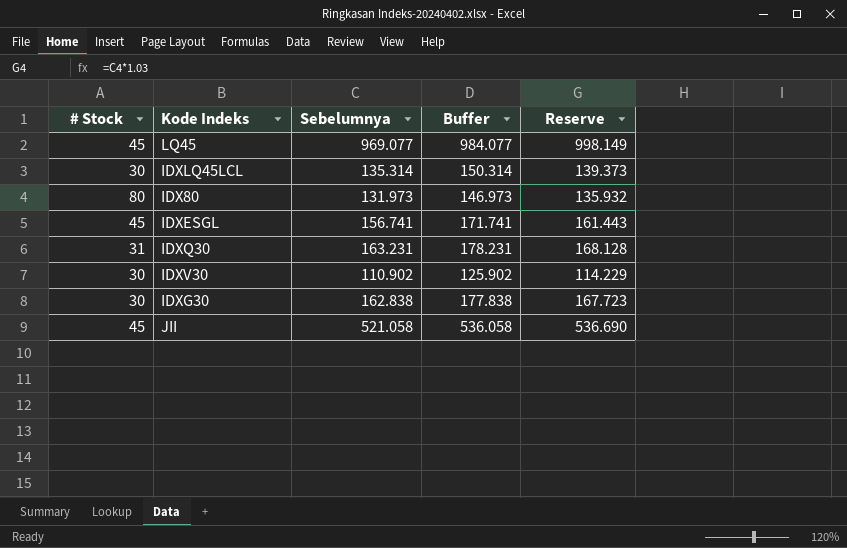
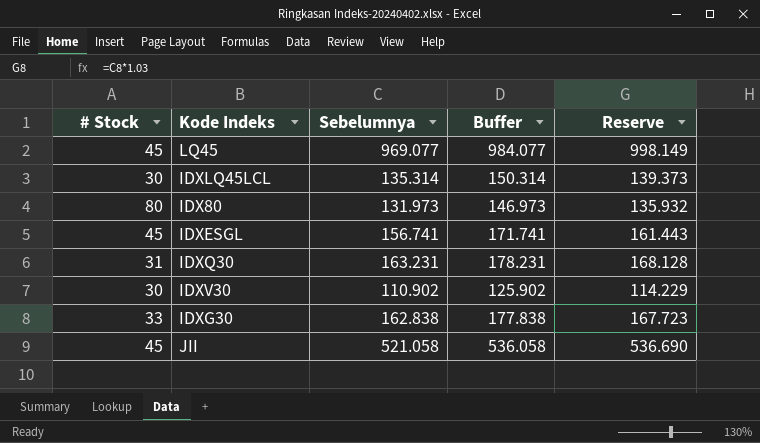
IDXG30 | # Stock: 30 -> 33

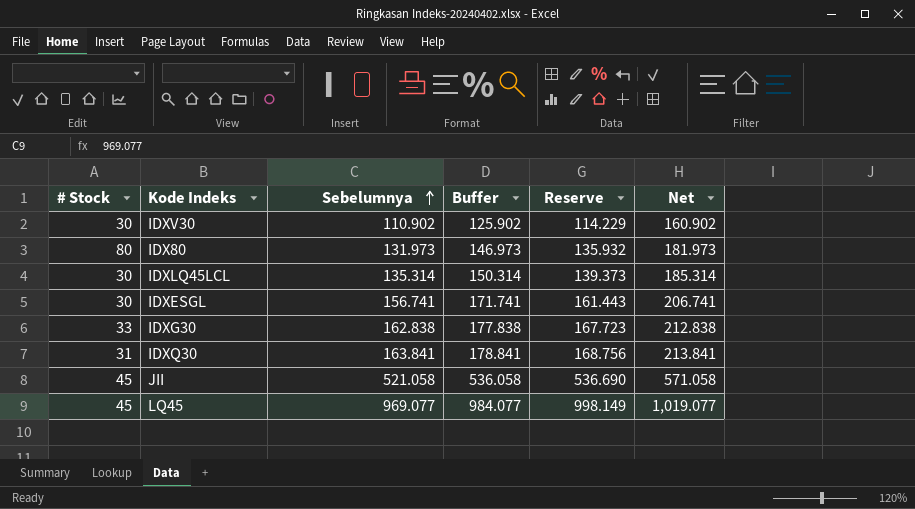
row order: none -> Sebelumnya ascending
column Net | formula: none -> [Sebelumnya] + 50
IDXESGL | # Stock: 45 -> 30
IDXQ30 | Sebelumnya: 163.231 -> 163.841
IDXQ30 | Buffer: 178.231 -> 178.841
IDXQ30 | Reserve: 168.128 -> 168.756

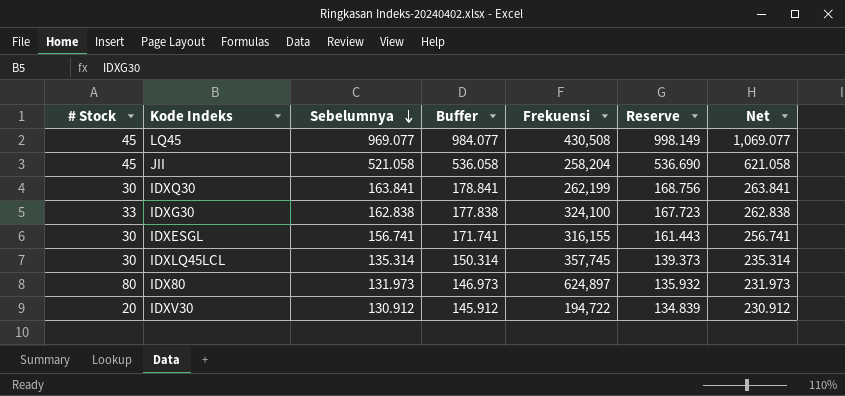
row order: Sebelumnya ascending -> Sebelumnya descending
column Frekuensi | position: none -> 5
column Net | formula: [Sebelumnya] + 50 -> [Sebelumnya] + 100
IDXQ30 | # Stock: 31 -> 30
IDXV30 | # Stock: 30 -> 20
IDXV30 | Sebelumnya: 110.902 -> 130.912
IDXV30 | Buffer: 125.902 -> 145.912
IDXV30 | Reserve: 114.229 -> 134.839

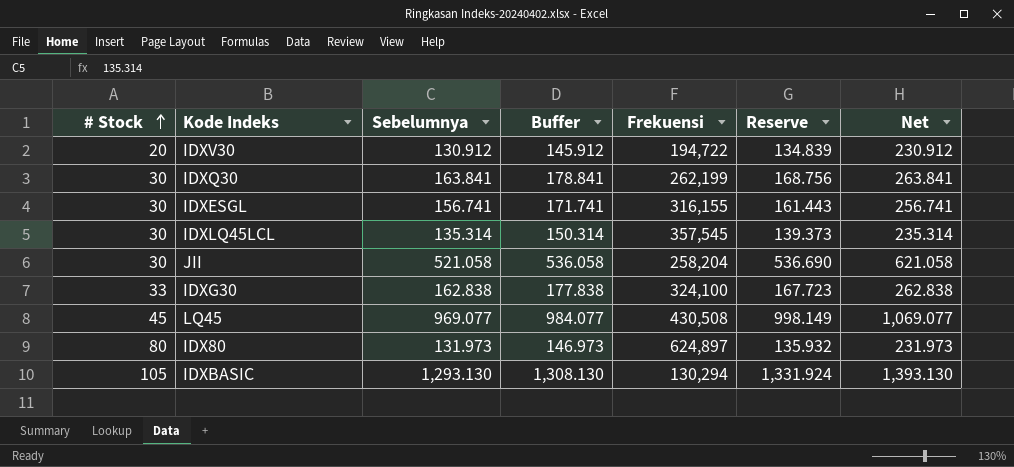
row order: Sebelumnya descending -> # Stock ascending
IDXLQ45LCL | Frekuensi: 357,745 -> 357,545
JII | # Stock: 45 -> 30
row IDXBASIC: none -> 105 | 1,293.130 | 1,308.130 | 130,294 | 1,331.924 | 1,393.130

